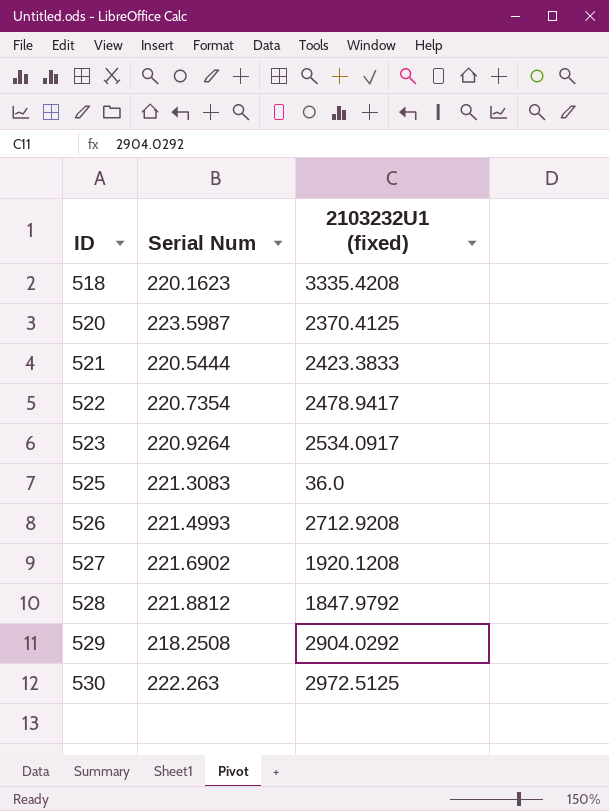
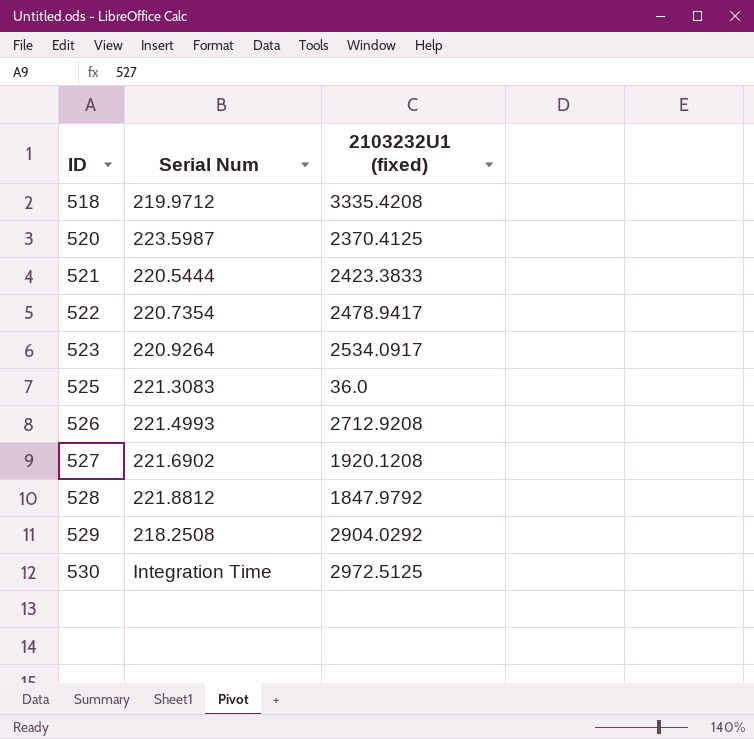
518 | Serial Num: 220.1623 -> 219.9712
530 | Serial Num: 222.263 -> Integration Time

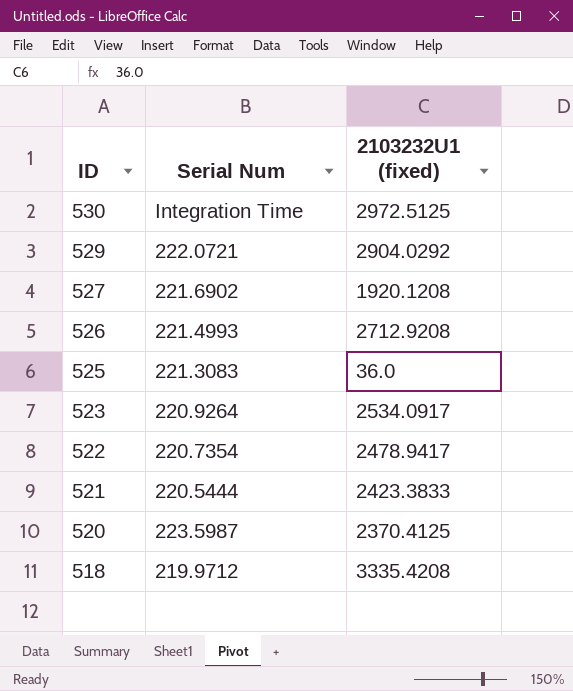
row order: ID ascending -> ID descending
row 528: 221.8812 | 1847.9792 -> none
529 | Serial Num: 218.2508 -> 222.0721

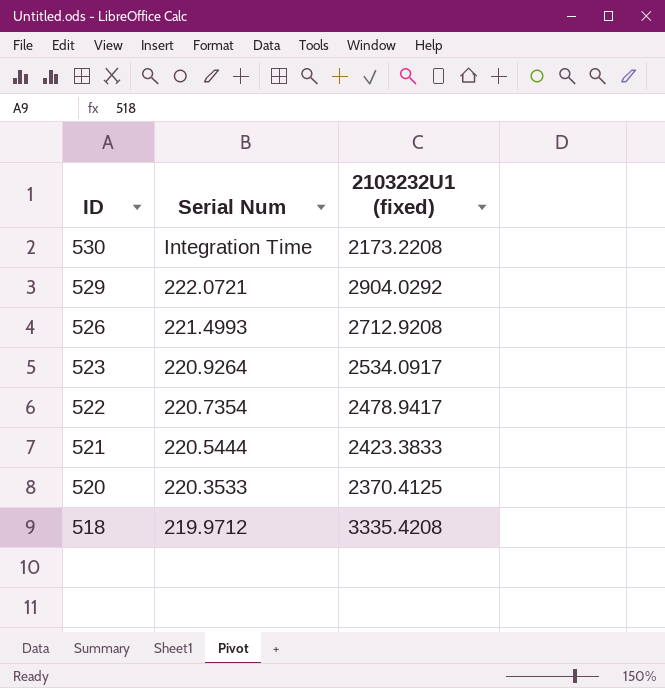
row 527: 221.6902 | 1920.1208 -> none
row 525: 221.3083 | 36.0 -> none
530 | 2103232U1 (fixed): 2972.5125 -> 2173.2208
520 | Serial Num: 223.5987 -> 220.3533

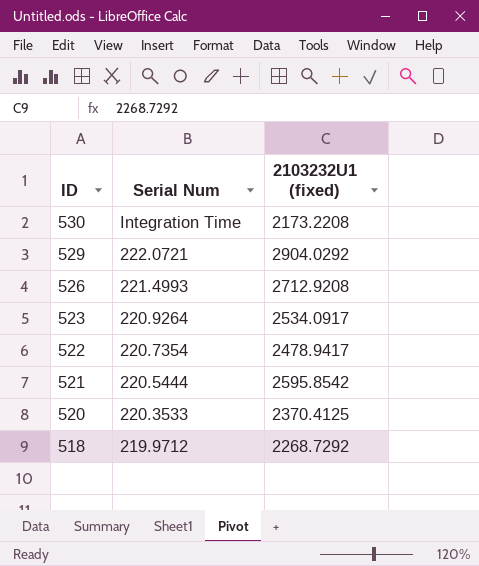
521 | 2103232U1 (fixed): 2423.3833 -> 2595.8542
518 | 2103232U1 (fixed): 3335.4208 -> 2268.7292

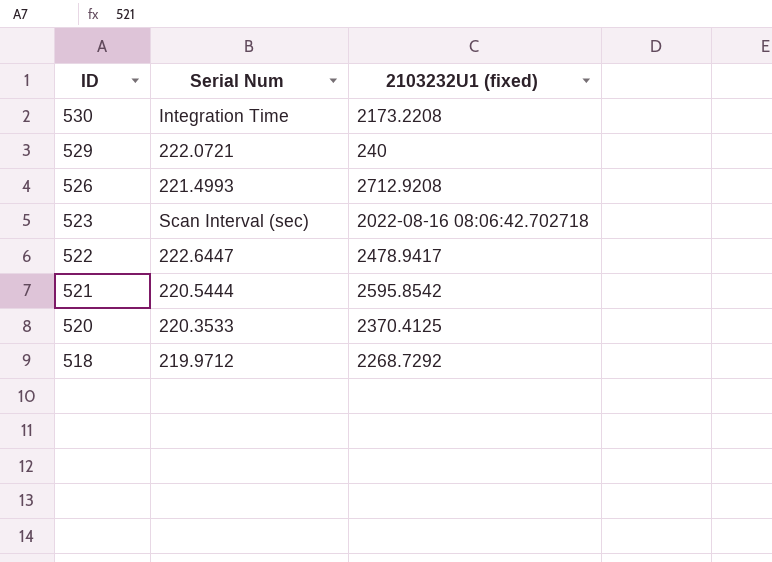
529 | 2103232U1 (fixed): 2904.0292 -> 240
523 | Serial Num: 220.9264 -> Scan Interval (sec)
523 | 2103232U1 (fixed): 2534.0917 -> 2022-08-16 08:06:42.702718
522 | Serial Num: 220.7354 -> 222.6447

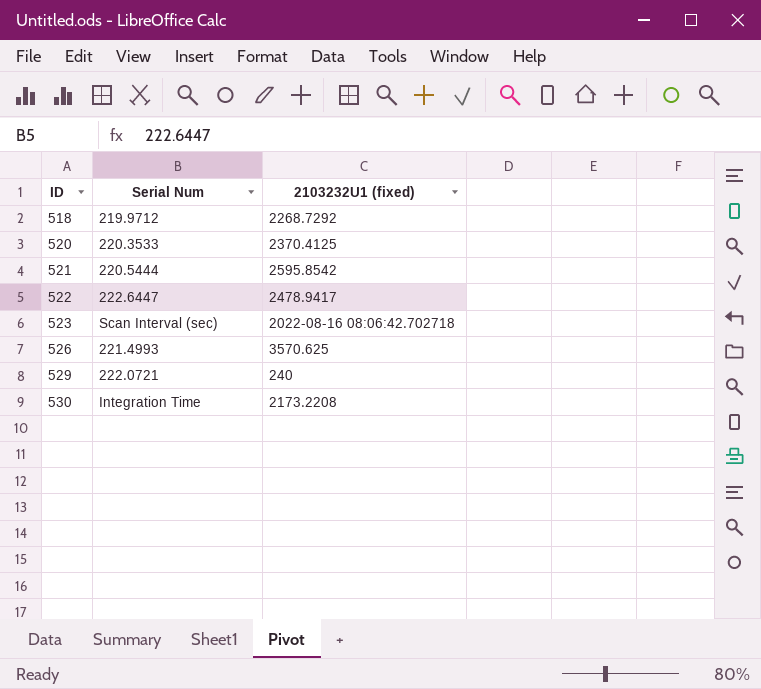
row order: ID descending -> ID ascending
526 | 2103232U1 (fixed): 2712.9208 -> 3570.625

